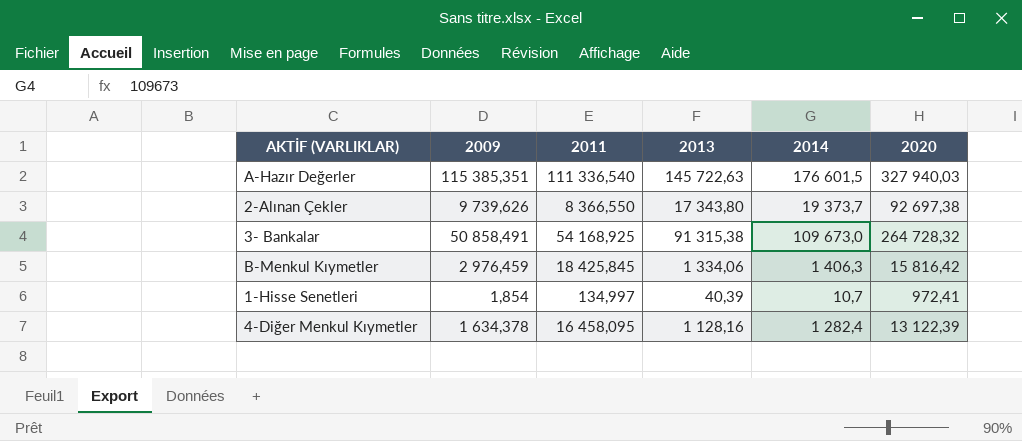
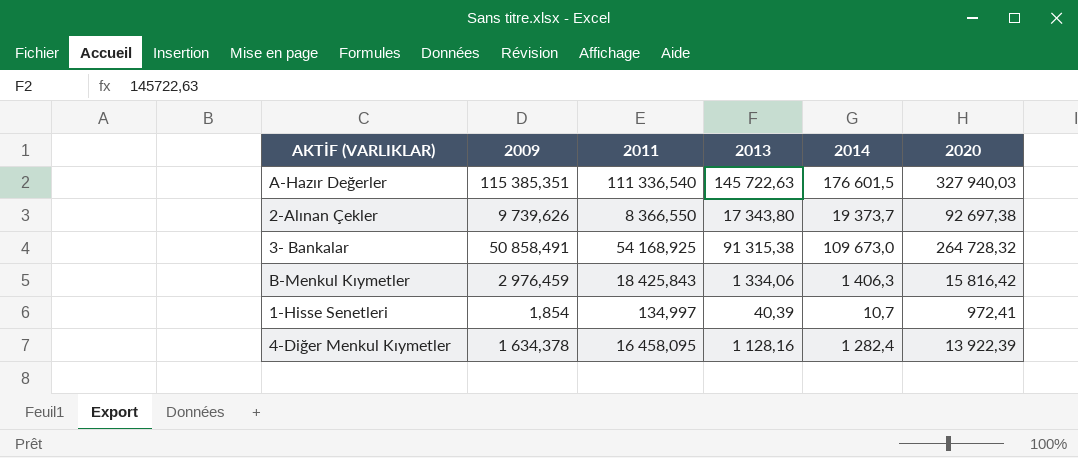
B-Menkul Kıymetler | 2011: 18 425,845 -> 18 425,843
4-Diğer Menkul Kıymetler | 2020: 13 122,39 -> 13 922,39

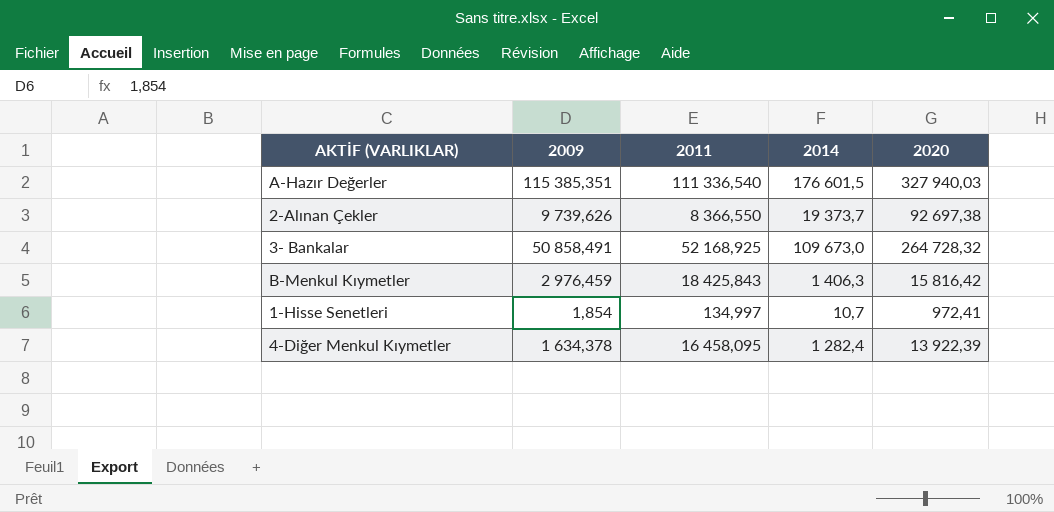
column 2013 | position: 4 -> none
3- Bankalar | 2011: 54 168,925 -> 52 168,925

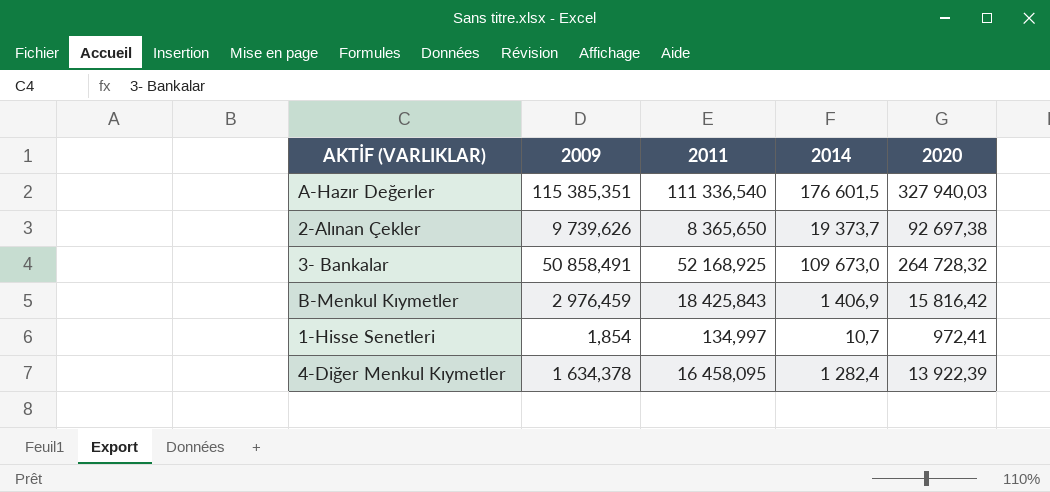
2-Alınan Çekler | 2011: 8 366,550 -> 8 365,650
B-Menkul Kıymetler | 2014: 1 406,3 -> 1 406,9

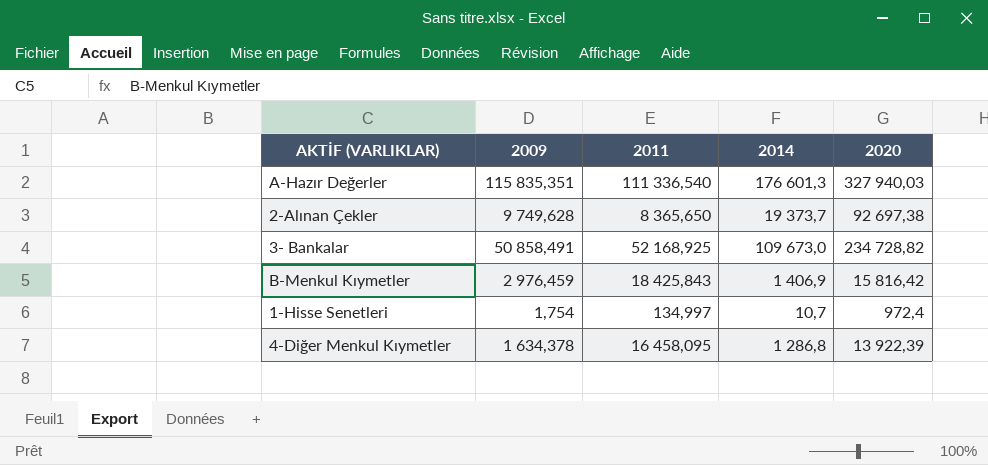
A-Hazır Değerler | 2009: 115 385,351 -> 115 835,351
A-Hazır Değerler | 2014: 176 601,5 -> 176 601,3
2-Alınan Çekler | 2009: 9 739,626 -> 9 749,628
3- Bankalar | 2020: 264 728,32 -> 234 728,82
1-Hisse Senetleri | 2009: 1,854 -> 1,754
1-Hisse Senetleri | 2020: 972,41 -> 972,4
4-Diğer Menkul Kıymetler | 2014: 1 282,4 -> 1 286,8

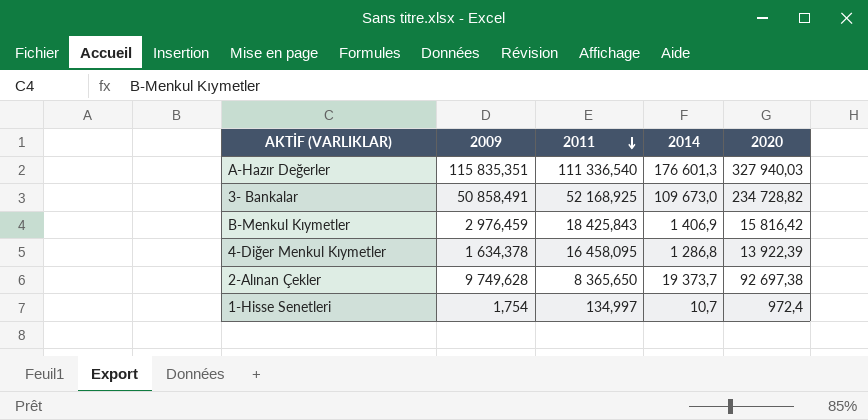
row order: none -> 2011 descending

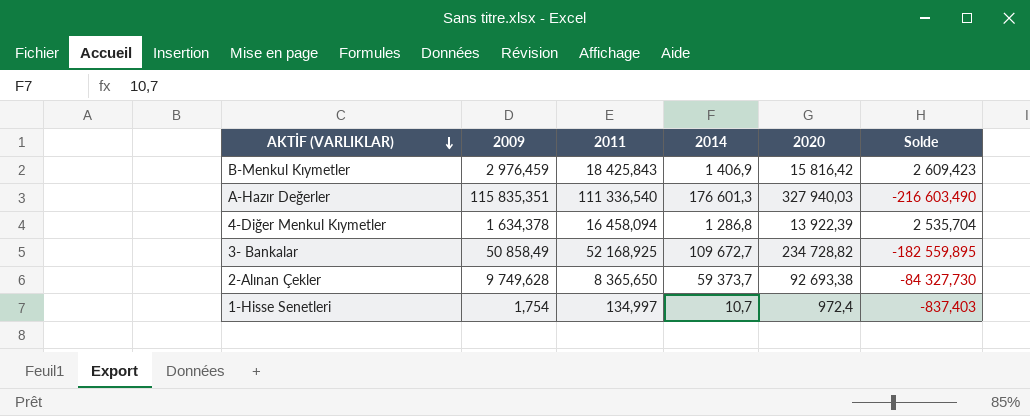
row order: 2011 descending -> AKTİF (VARLIKLAR) descending
column Solde | formula: none -> [2011] - [2020]
4-Diğer Menkul Kıymetler | 2011: 16 458,095 -> 16 458,094
3- Bankalar | 2009: 50 858,491 -> 50 858,49
3- Bankalar | 2014: 109 673,0 -> 109 672,7
2-Alınan Çekler | 2014: 19 373,7 -> 59 373,7
2-Alınan Çekler | 2020: 92 697,38 -> 92 693,38

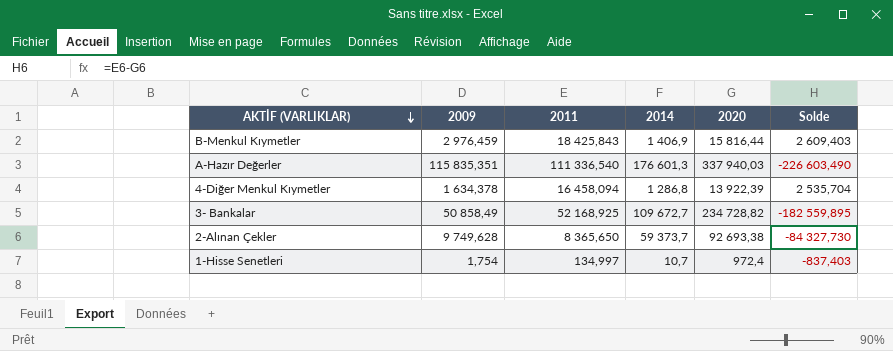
B-Menkul Kıymetler | 2020: 15 816,42 -> 15 816,44
B-Menkul Kıymetler | Solde: 2 609,423 -> 2 609,403
A-Hazır Değerler | 2020: 327 940,03 -> 337 940,03
A-Hazır Değerler | Solde: -216 603,490 -> -226 603,490

